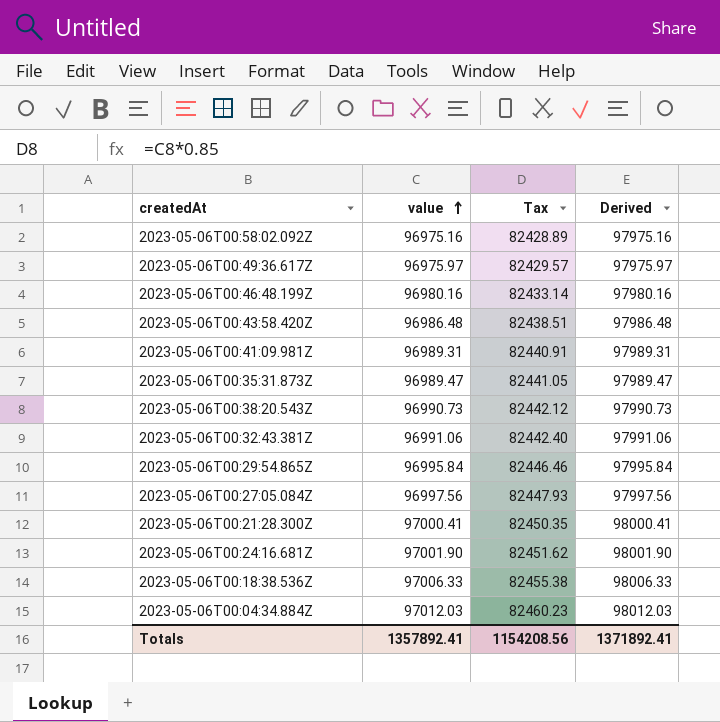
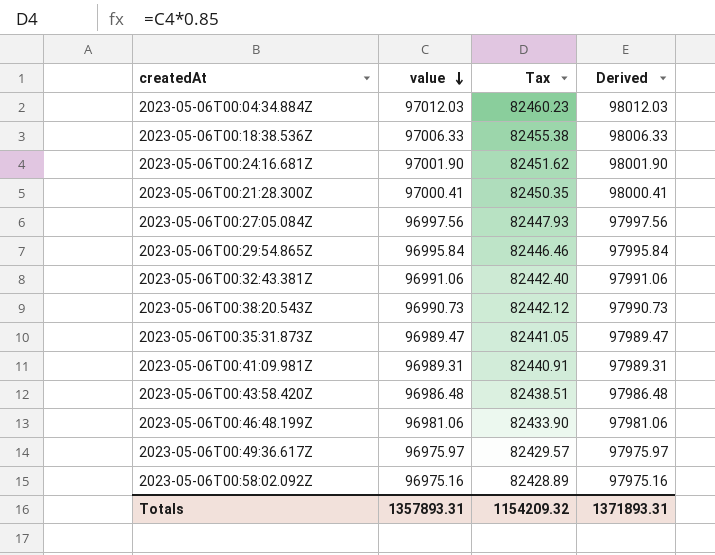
row order: value ascending -> value descending
2023-05-06T00:46:48.199Z | value: 96980.16 -> 96981.06
2023-05-06T00:46:48.199Z | Tax: 82433.14 -> 82433.90
2023-05-06T00:46:48.199Z | Derived: 97980.16 -> 97981.06
Totals | value: 1357892.41 -> 1357893.31
Totals | Tax: 1154208.56 -> 1154209.32
Totals | Derived: 1371892.41 -> 1371893.31

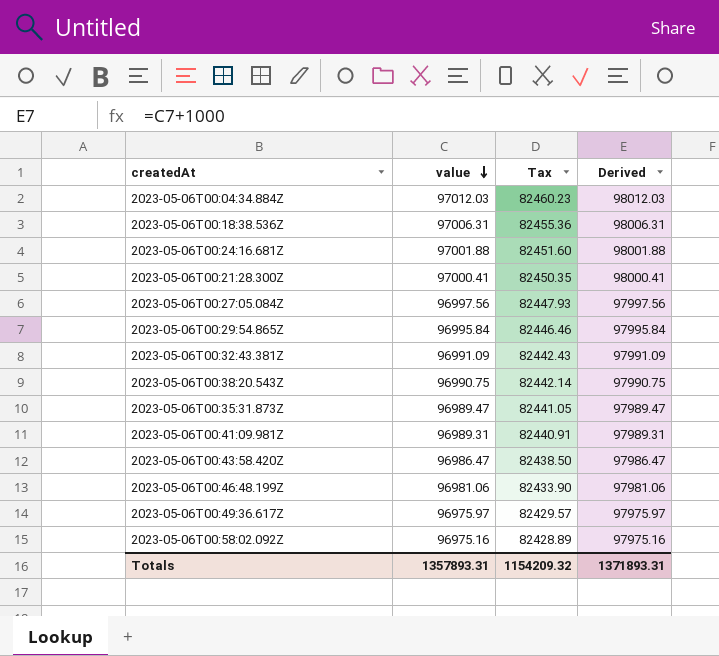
2023-05-06T00:18:38.536Z | value: 97006.33 -> 97006.31
2023-05-06T00:18:38.536Z | Tax: 82455.38 -> 82455.36
2023-05-06T00:18:38.536Z | Derived: 98006.33 -> 98006.31
2023-05-06T00:24:16.681Z | value: 97001.90 -> 97001.88
2023-05-06T00:24:16.681Z | Tax: 82451.62 -> 82451.60
2023-05-06T00:24:16.681Z | Derived: 98001.90 -> 98001.88
2023-05-06T00:32:43.381Z | value: 96991.06 -> 96991.09
2023-05-06T00:32:43.381Z | Tax: 82442.40 -> 82442.43
2023-05-06T00:32:43.381Z | Derived: 97991.06 -> 97991.09
2023-05-06T00:38:20.543Z | value: 96990.73 -> 96990.75
2023-05-06T00:38:20.543Z | Tax: 82442.12 -> 82442.14
2023-05-06T00:38:20.543Z | Derived: 97990.73 -> 97990.75
2023-05-06T00:43:58.420Z | value: 96986.48 -> 96986.47
2023-05-06T00:43:58.420Z | Tax: 82438.51 -> 82438.50
2023-05-06T00:43:58.420Z | Derived: 97986.48 -> 97986.47

